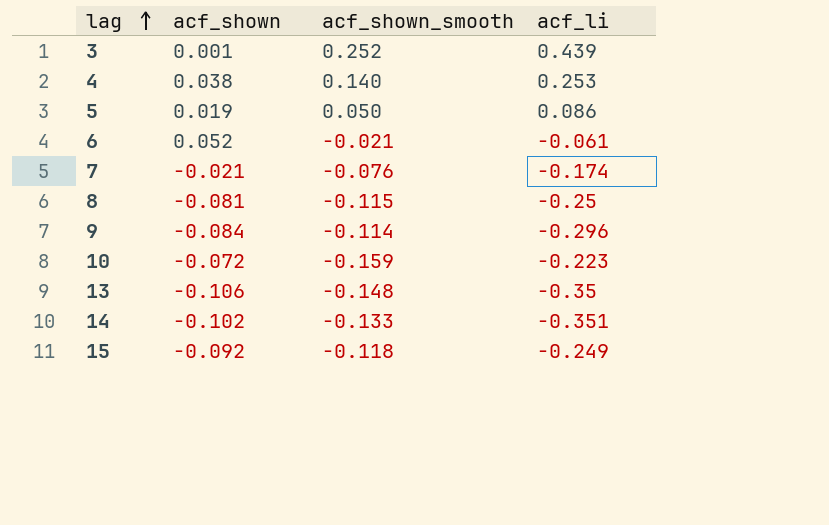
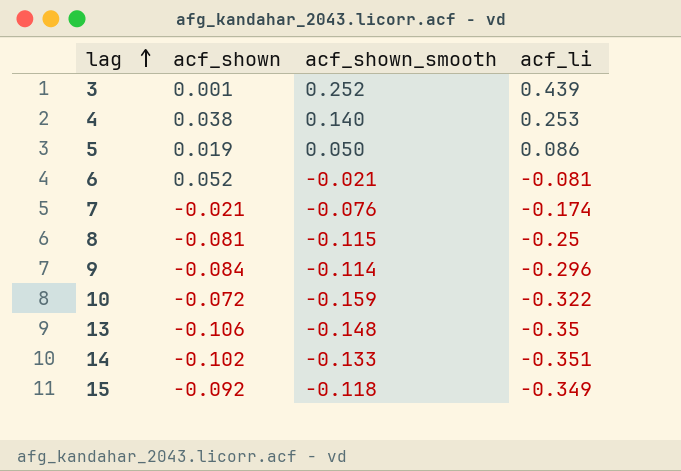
6 | acf_li: -0.061 -> -0.081
10 | acf_li: -0.223 -> -0.322
15 | acf_li: -0.249 -> -0.349

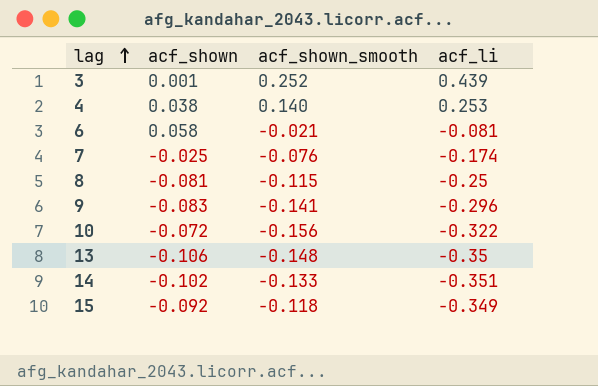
row 5: 0.019 | 0.050 | 0.086 -> none
6 | acf_shown: 0.052 -> 0.058
7 | acf_shown: -0.021 -> -0.025
9 | acf_shown: -0.084 -> -0.083
9 | acf_shown_smooth: -0.114 -> -0.141
10 | acf_shown_smooth: -0.159 -> -0.156

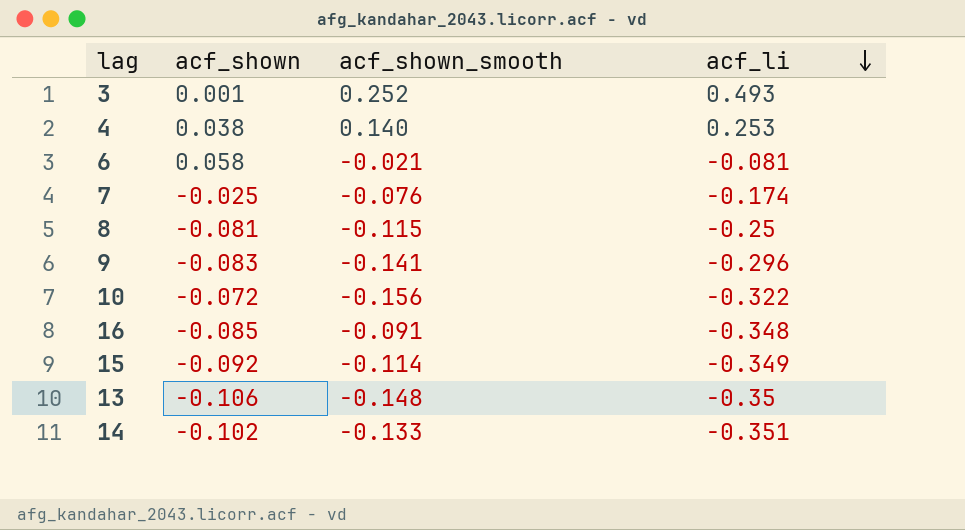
row order: lag ascending -> acf_li descending
3 | acf_li: 0.439 -> 0.493
row 16: none -> -0.085 | -0.091 | -0.348
15 | acf_shown_smooth: -0.118 -> -0.114

